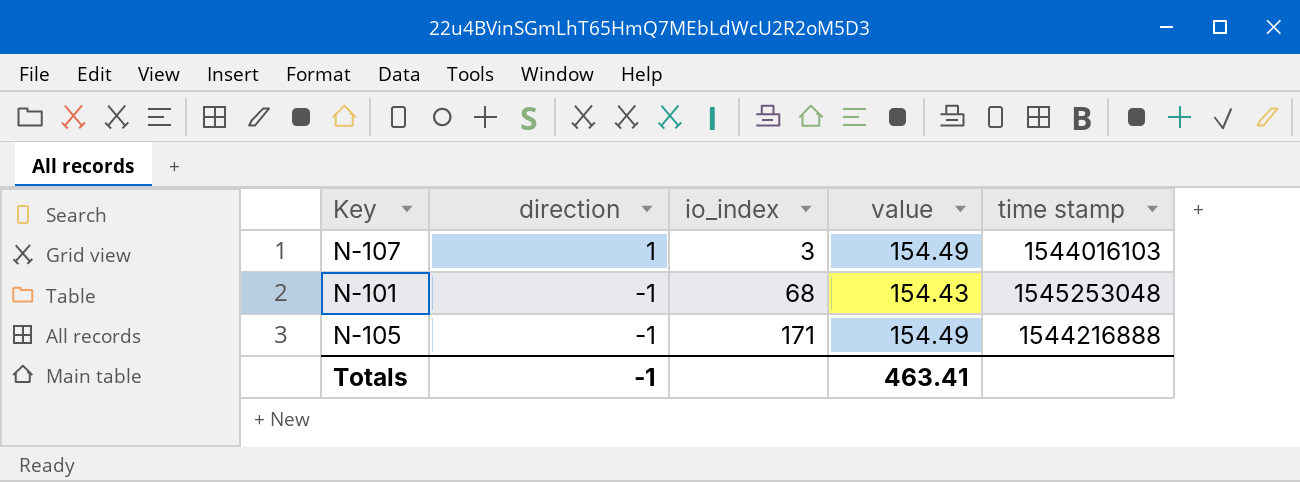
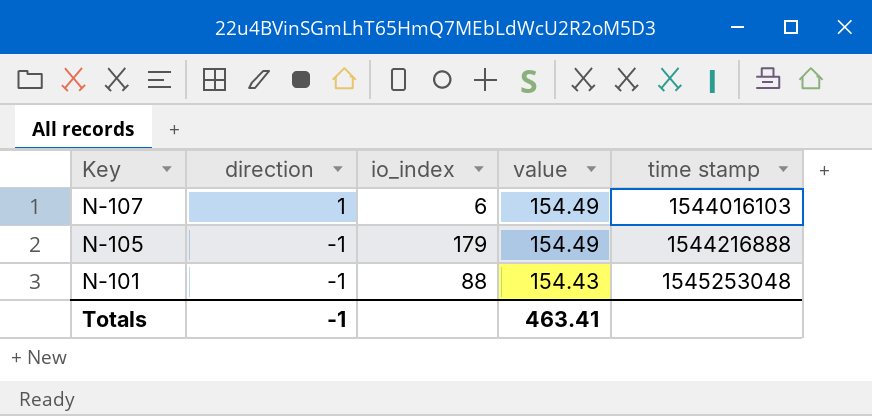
row order: direction descending -> Key descending
N-107 | io_index: 3 -> 6
N-105 | io_index: 171 -> 179
N-101 | io_index: 68 -> 88

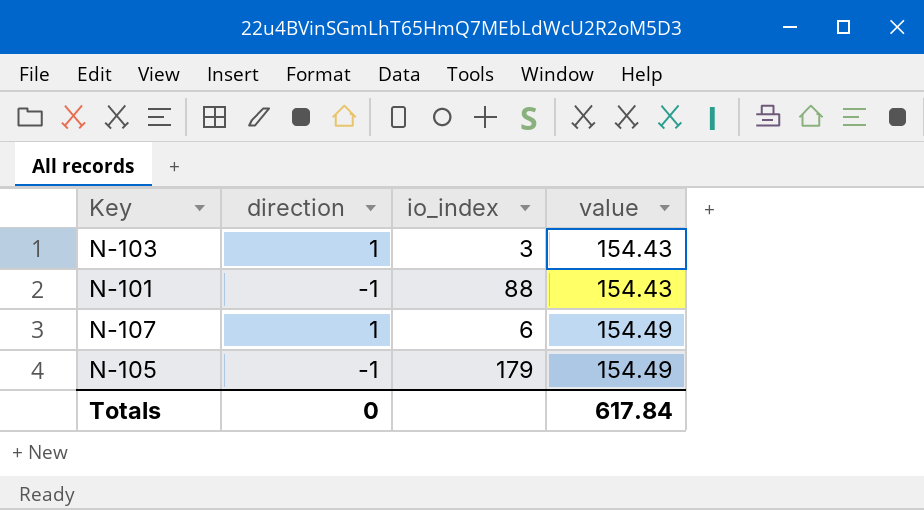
row order: Key descending -> value ascending
column time stamp | position: 5 -> none
row N-103: none -> 1 | 3 | 154.43
Totals | direction: -1 -> 0
Totals | value: 463.41 -> 617.84

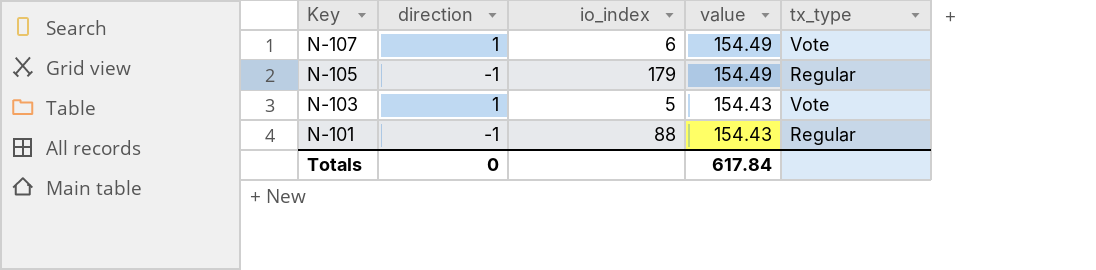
row order: value ascending -> Key descending
column tx_type | position: none -> 5
N-103 | io_index: 3 -> 5

